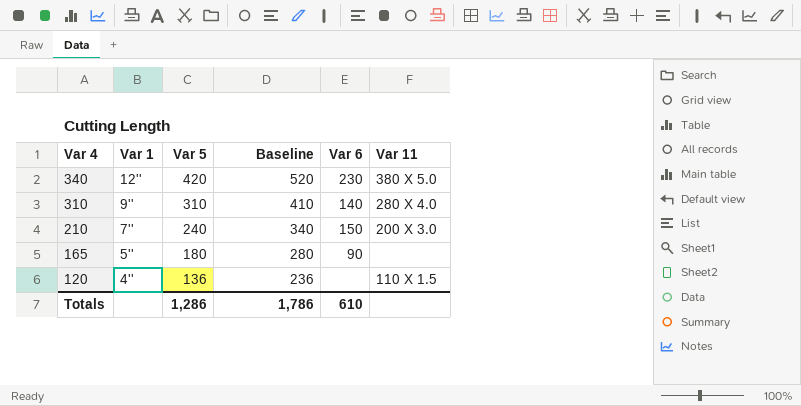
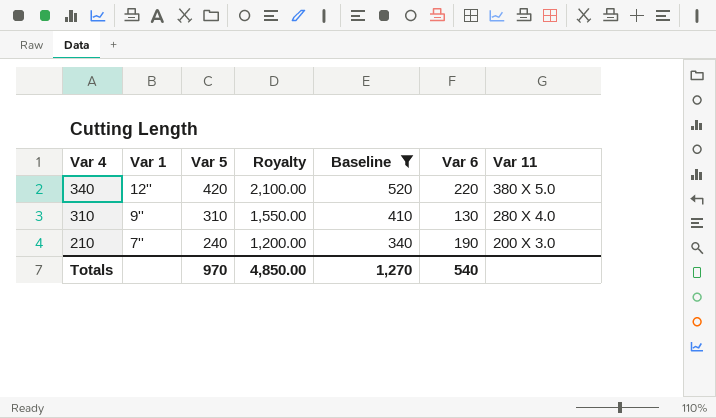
filter: none -> Baseline >= 340
column Royalty | formula: none -> [Var 5] * 5
340 | Var 6: 230 -> 220
310 | Var 6: 140 -> 130
210 | Var 6: 150 -> 190
Totals | Var 5: 1,286 -> 970
Totals | Baseline: 1,786 -> 1,270
Totals | Var 6: 610 -> 540

